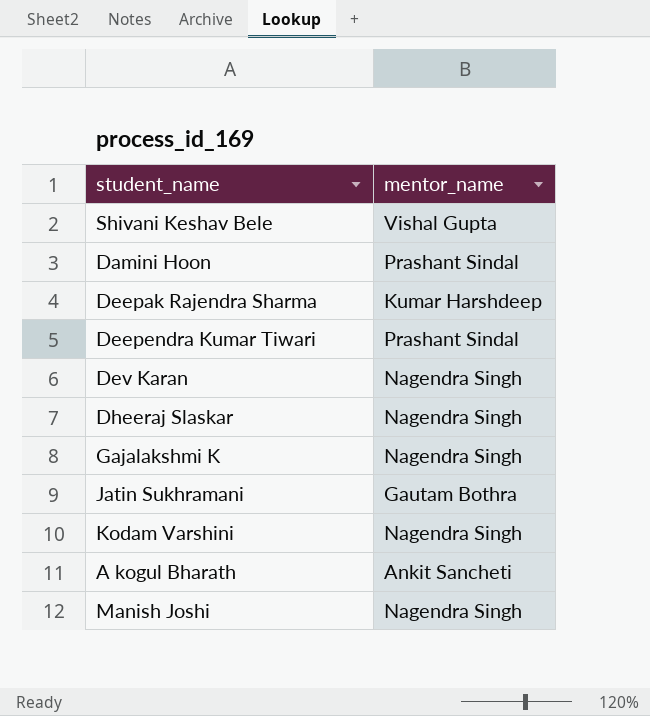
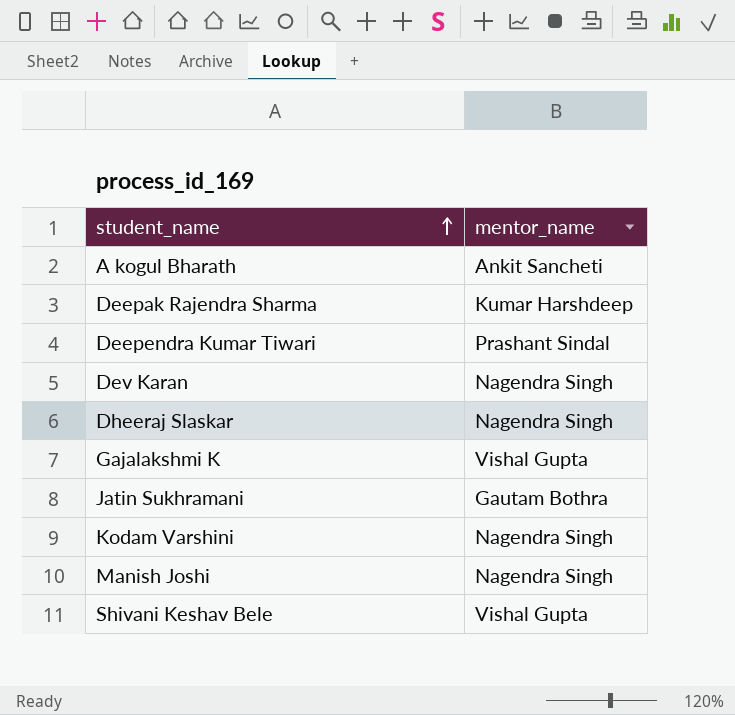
row order: none -> student_name ascending
row Damini Hoon: Prashant Sindal -> none
Gajalakshmi K | mentor_name: Nagendra Singh -> Vishal Gupta

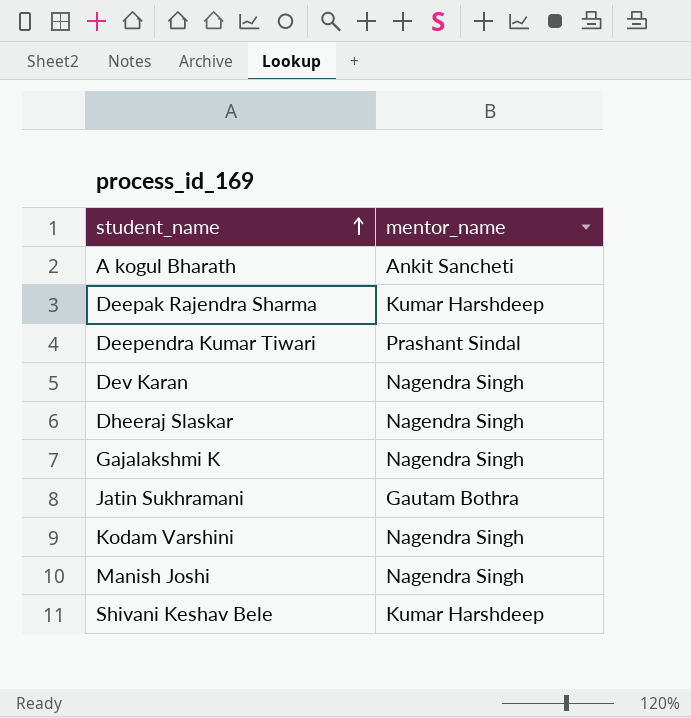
Gajalakshmi K | mentor_name: Vishal Gupta -> Nagendra Singh
Shivani Keshav Bele | mentor_name: Vishal Gupta -> Kumar Harshdeep

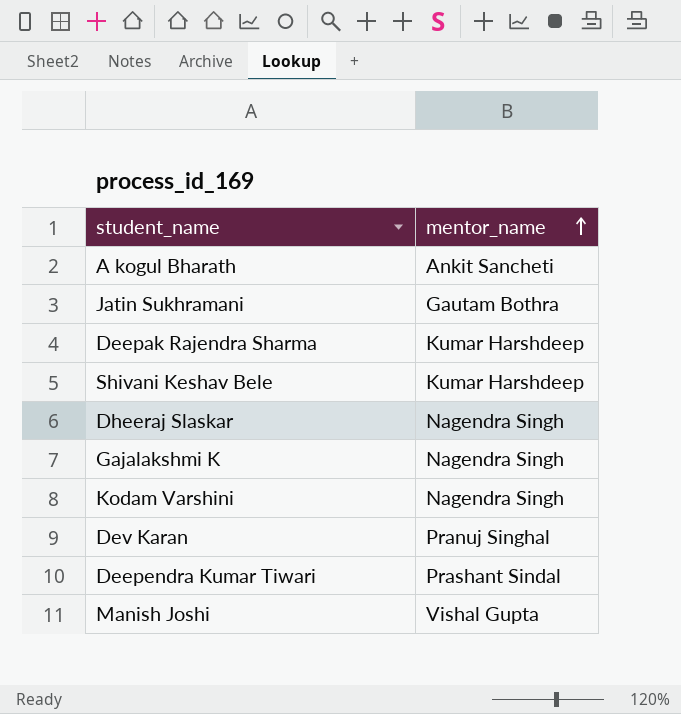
row order: student_name ascending -> mentor_name ascending
Dev Karan | mentor_name: Nagendra Singh -> Pranuj Singhal
Manish Joshi | mentor_name: Nagendra Singh -> Vishal Gupta

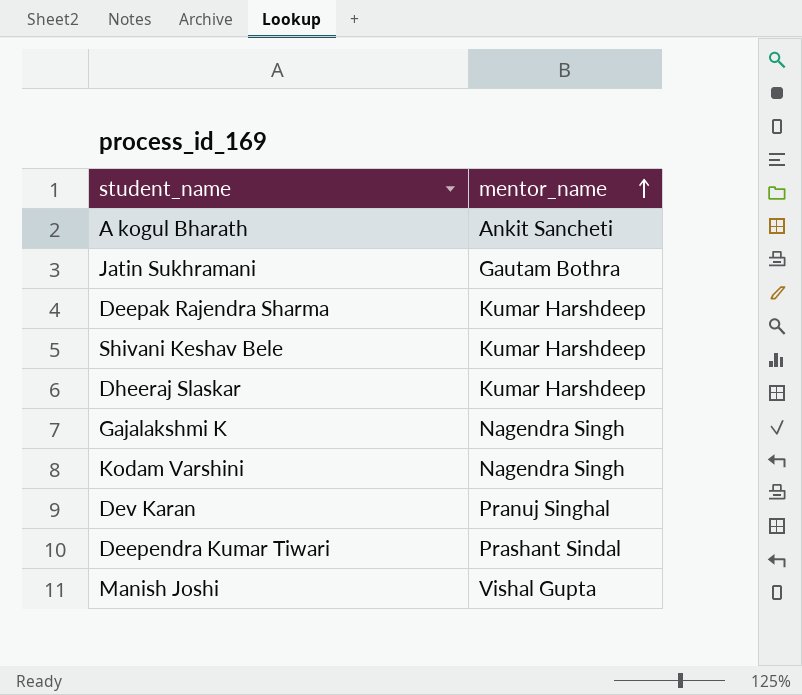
Dheeraj Slaskar | mentor_name: Nagendra Singh -> Kumar Harshdeep

